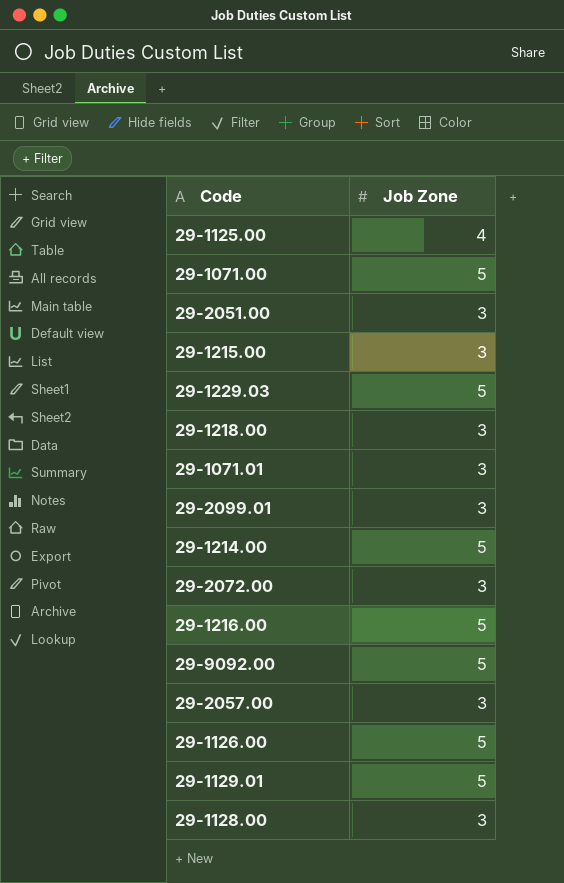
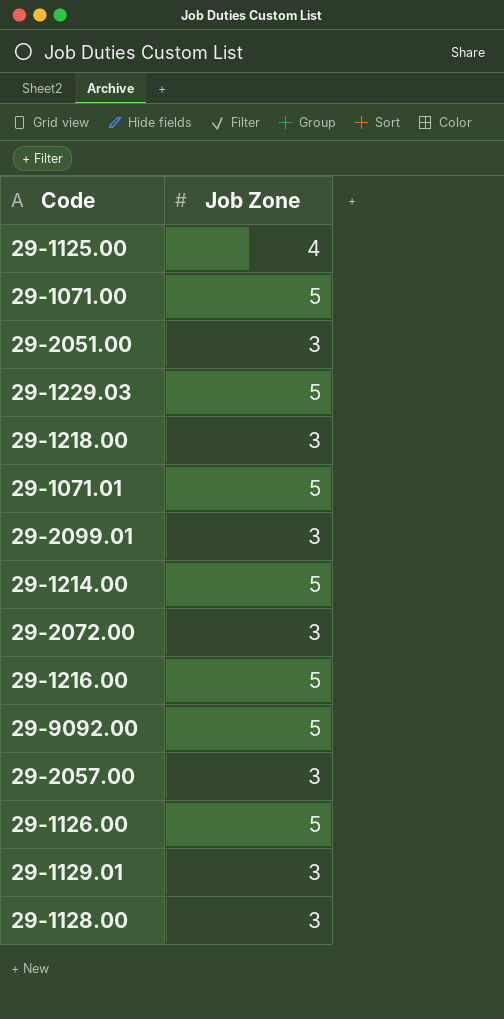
row 29-1215.00: 3 -> none
29-1071.01 | Job Zone: 3 -> 5
29-1129.01 | Job Zone: 5 -> 3

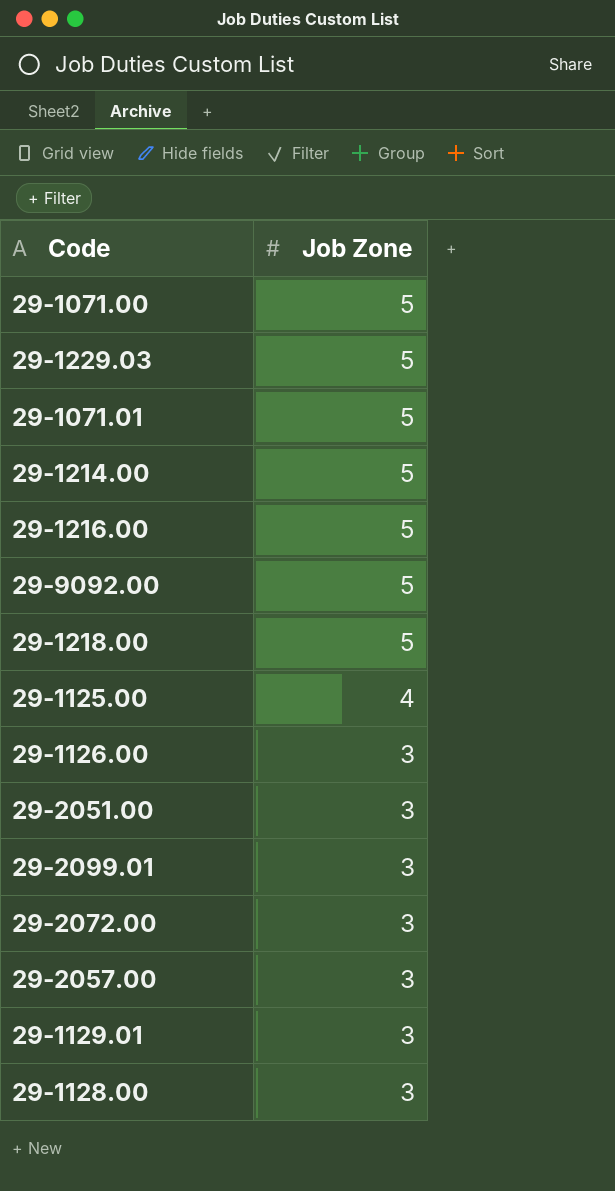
row order: none -> Job Zone descending
29-1218.00 | Job Zone: 3 -> 5
29-1126.00 | Job Zone: 5 -> 3

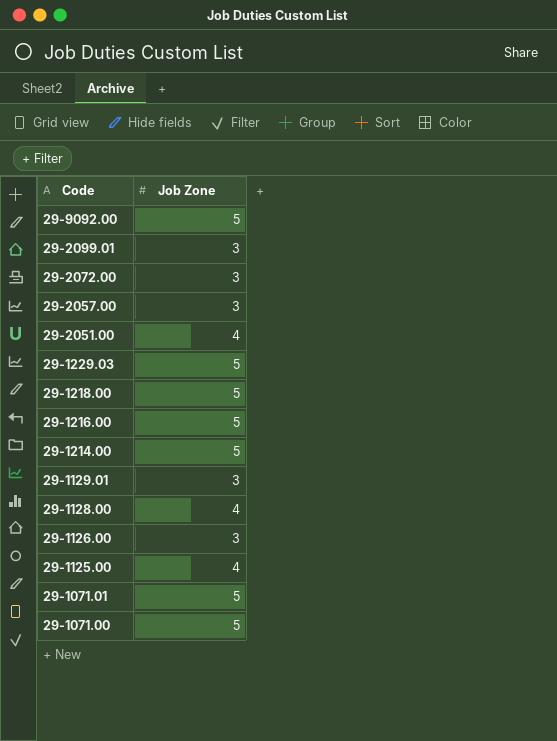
row order: Job Zone descending -> Code descending
29-2051.00 | Job Zone: 3 -> 4
29-1128.00 | Job Zone: 3 -> 4

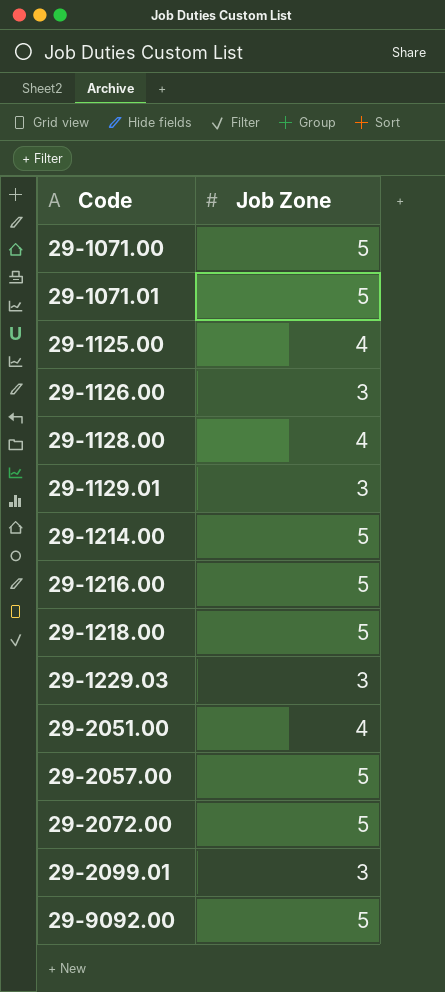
row order: Code descending -> Code ascending
29-1229.03 | Job Zone: 5 -> 3
29-2057.00 | Job Zone: 3 -> 5
29-2072.00 | Job Zone: 3 -> 5

